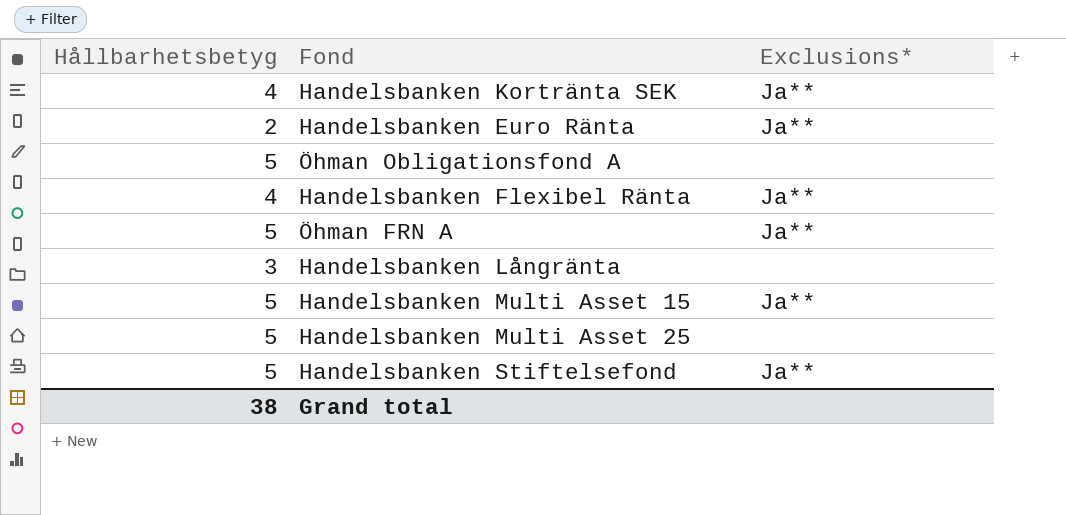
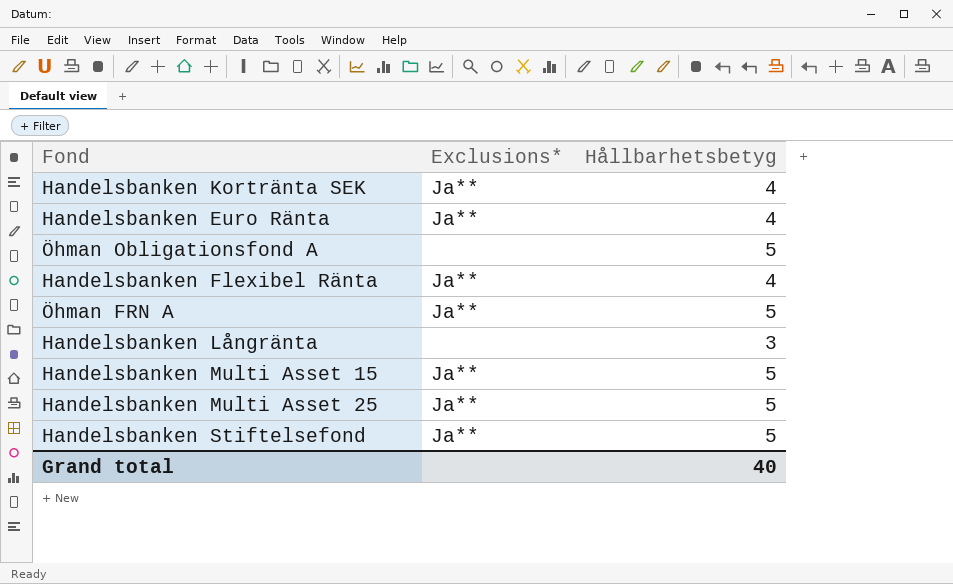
column Hållbarhetsbetyg | position: 1 -> 3
Handelsbanken Euro Ränta | Hållbarhetsbetyg: 2 -> 4
Handelsbanken Multi Asset 25 | Exclusions*: none -> Ja**
Grand total | Hållbarhetsbetyg: 38 -> 40

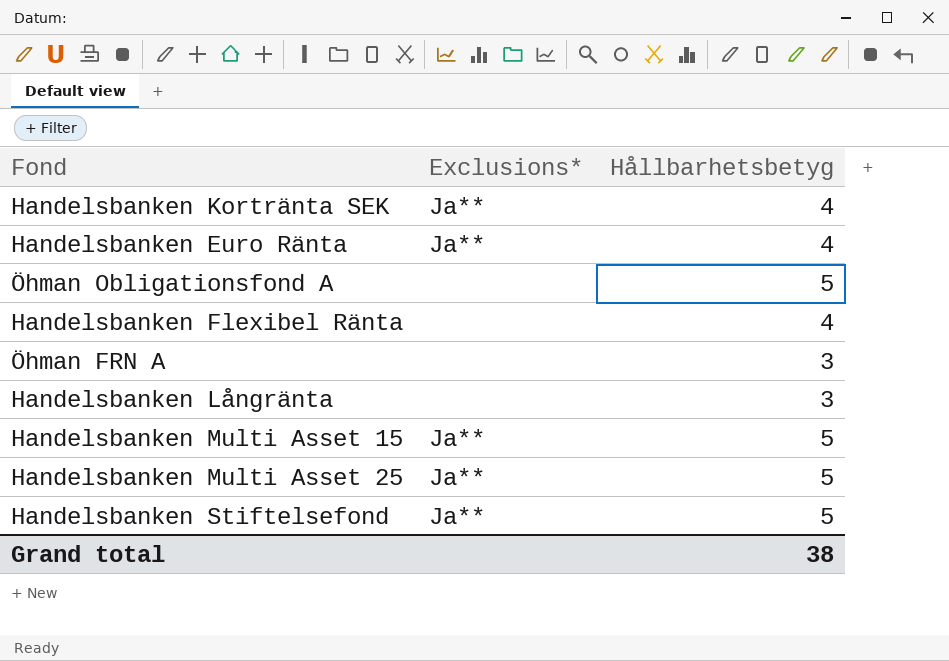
Handelsbanken Flexibel Ränta | Exclusions*: Ja** -> none
Öhman FRN A | Exclusions*: Ja** -> none
Öhman FRN A | Hållbarhetsbetyg: 5 -> 3
Grand total | Hållbarhetsbetyg: 40 -> 38

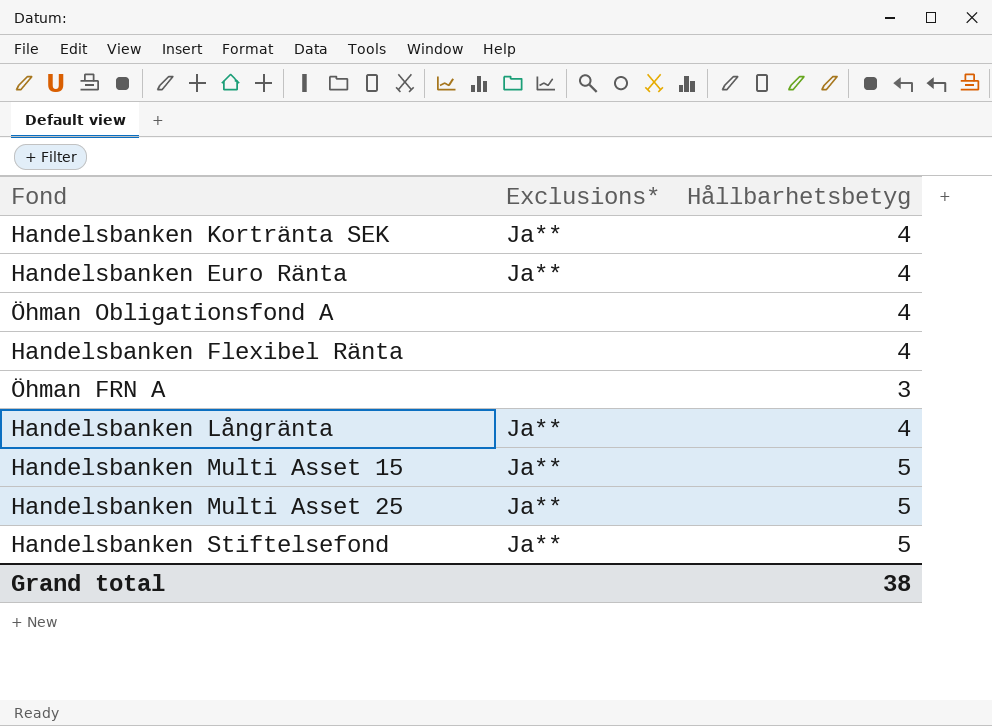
Öhman Obligationsfond A | Hållbarhetsbetyg: 5 -> 4
Handelsbanken Långränta | Exclusions*: none -> Ja**
Handelsbanken Långränta | Hållbarhetsbetyg: 3 -> 4

